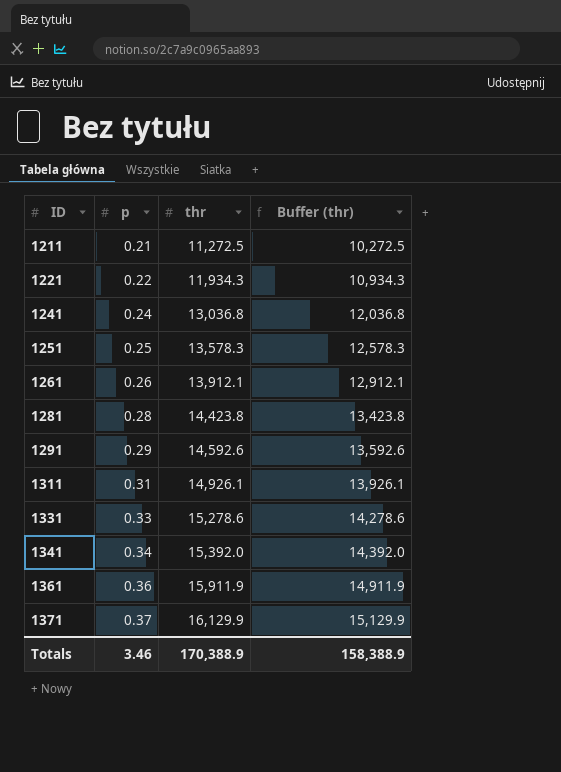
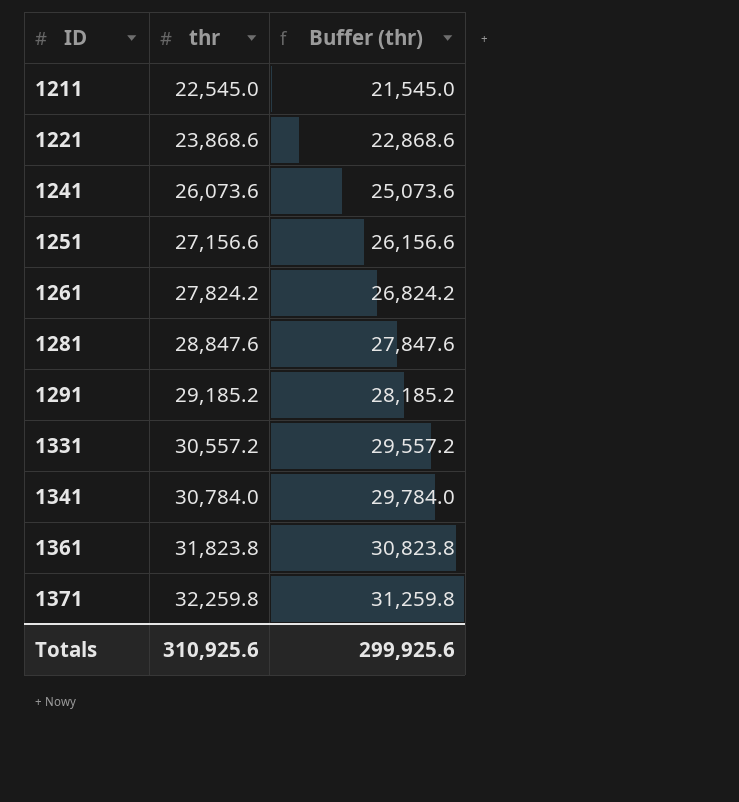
column p | position: 2 -> none
row 1311: 0.31 | 14,926.1 | 13,926.1 -> none
1211 | thr: 11,272.5 -> 22,545.0
1211 | Buffer (thr): 10,272.5 -> 21,545.0
1221 | thr: 11,934.3 -> 23,868.6
1221 | Buffer (thr): 10,934.3 -> 22,868.6
1241 | thr: 13,036.8 -> 26,073.6
1241 | Buffer (thr): 12,036.8 -> 25,073.6
1251 | thr: 13,578.3 -> 27,156.6
1251 | Buffer (thr): 12,578.3 -> 26,156.6
1261 | thr: 13,912.1 -> 27,824.2
1261 | Buffer (thr): 12,912.1 -> 26,824.2
1281 | thr: 14,423.8 -> 28,847.6
1281 | Buffer (thr): 13,423.8 -> 27,847.6
1291 | thr: 14,592.6 -> 29,185.2
1291 | Buffer (thr): 13,592.6 -> 28,185.2
1331 | thr: 15,278.6 -> 30,557.2
1331 | Buffer (thr): 14,278.6 -> 29,557.2
1341 | thr: 15,392.0 -> 30,784.0
1341 | Buffer (thr): 14,392.0 -> 29,784.0
1361 | thr: 15,911.9 -> 31,823.8
1361 | Buffer (thr): 14,911.9 -> 30,823.8
1371 | thr: 16,129.9 -> 32,259.8
1371 | Buffer (thr): 15,129.9 -> 31,259.8
Totals | thr: 170,388.9 -> 310,925.6
Totals | Buffer (thr): 158,388.9 -> 299,925.6

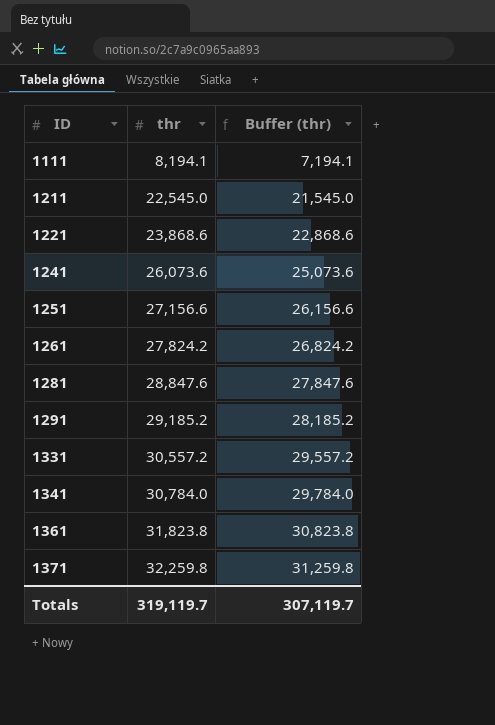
row 1111: none -> 8,194.1 | 7,194.1
Totals | thr: 310,925.6 -> 319,119.7
Totals | Buffer (thr): 299,925.6 -> 307,119.7

